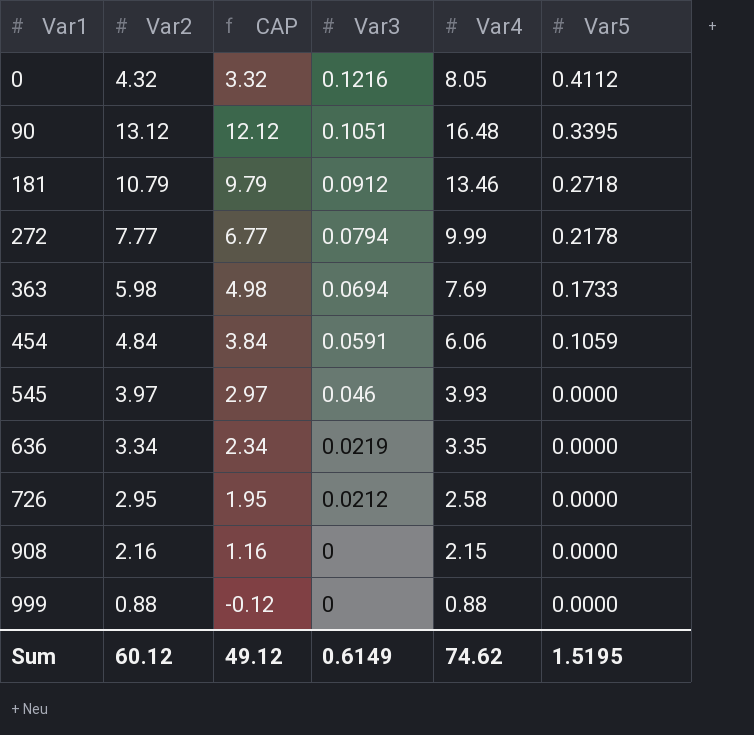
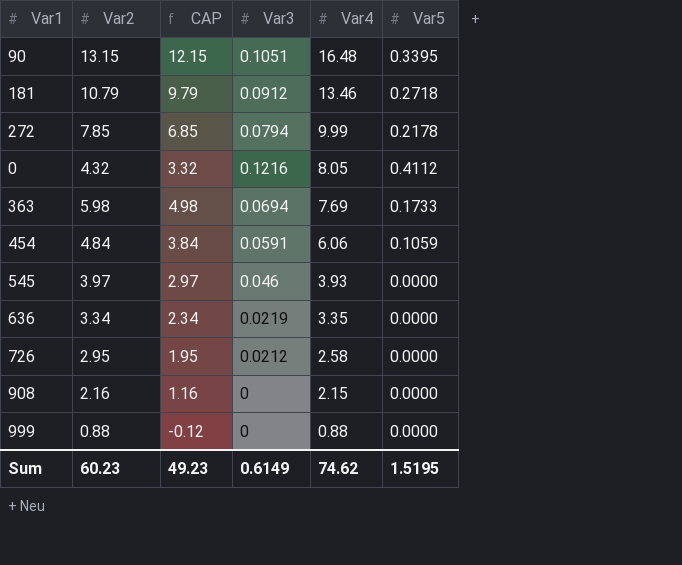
row order: Var1 ascending -> Var4 descending
90 | Var2: 13.12 -> 13.15
90 | CAP: 12.12 -> 12.15
272 | Var2: 7.77 -> 7.85
272 | CAP: 6.77 -> 6.85
Sum | Var2: 60.12 -> 60.23
Sum | CAP: 49.12 -> 49.23

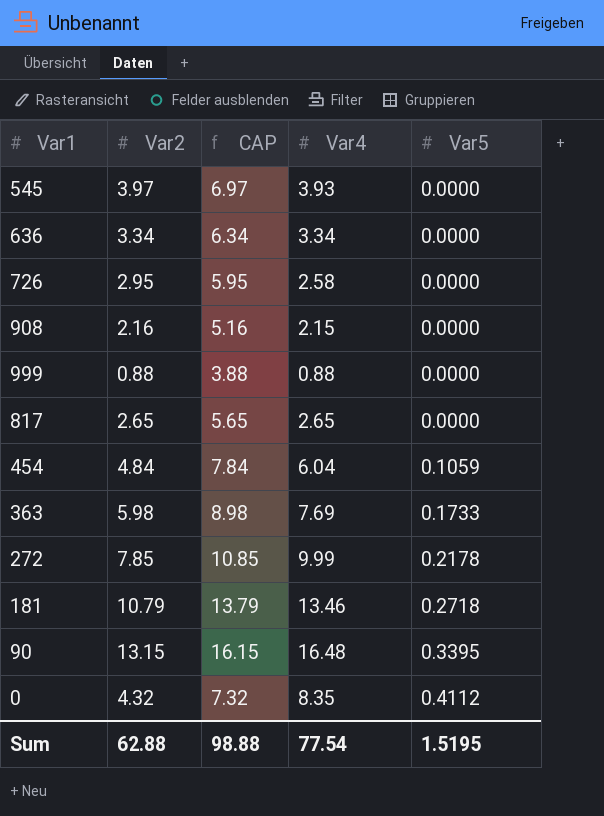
row order: Var4 descending -> Var5 ascending
column Var3 | position: 4 -> none
column CAP | formula: [Var2] - 1 -> [Var2] + 3
636 | Var4: 3.35 -> 3.34
row 817: none -> 2.65 | 5.65 | 2.65 | 0.0000
454 | Var4: 6.06 -> 6.04
0 | Var4: 8.05 -> 8.35
Sum | Var2: 60.23 -> 62.88
Sum | CAP: 49.23 -> 98.88
Sum | Var4: 74.62 -> 77.54

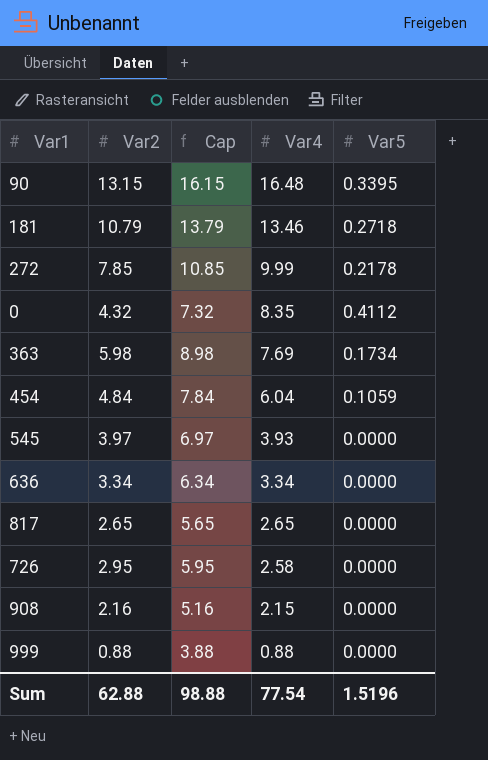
row order: Var5 ascending -> Var4 descending
column name: CAP -> Cap
363 | Var5: 0.1733 -> 0.1734
Sum | Var5: 1.5195 -> 1.5196

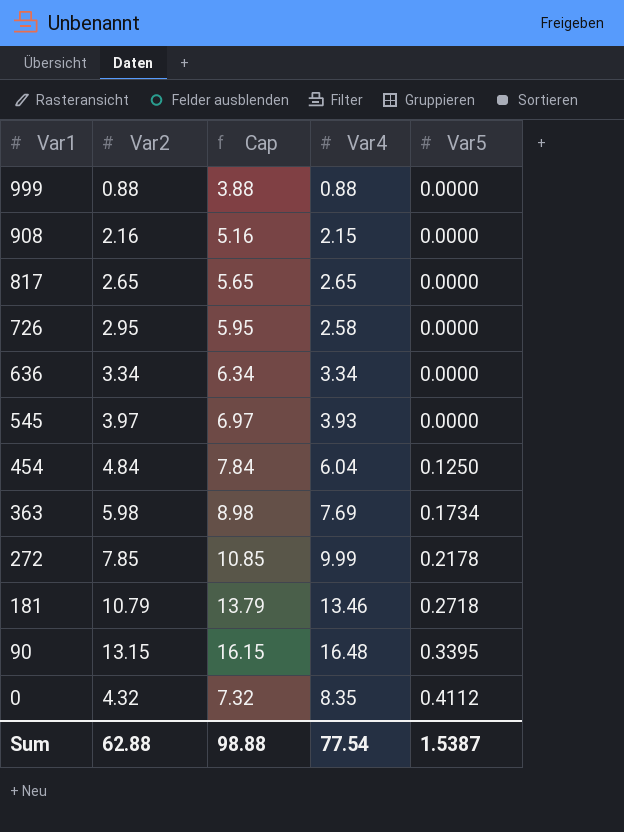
row order: Var4 descending -> Var1 descending
454 | Var5: 0.1059 -> 0.1250
Sum | Var5: 1.5196 -> 1.5387

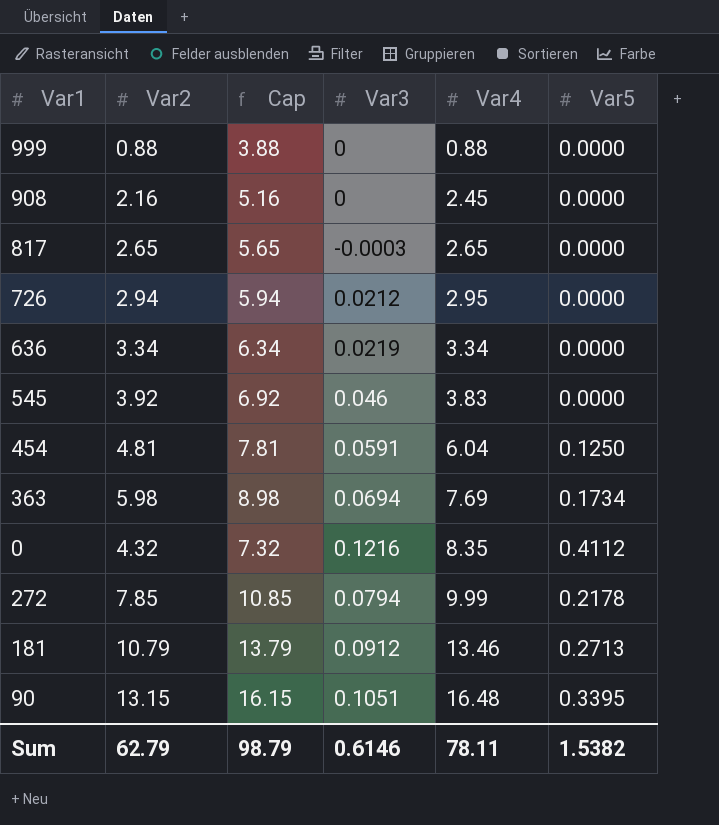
row order: Var1 descending -> Var4 ascending
column Var3 | position: none -> 4
908 | Var4: 2.15 -> 2.45
726 | Var2: 2.95 -> 2.94
726 | Cap: 5.95 -> 5.94
726 | Var4: 2.58 -> 2.95
545 | Var2: 3.97 -> 3.92
545 | Cap: 6.97 -> 6.92
545 | Var4: 3.93 -> 3.83
454 | Var2: 4.84 -> 4.81
454 | Cap: 7.84 -> 7.81
181 | Var5: 0.2718 -> 0.2713
Sum | Var2: 62.88 -> 62.79
Sum | Cap: 98.88 -> 98.79
Sum | Var4: 77.54 -> 78.11
Sum | Var5: 1.5387 -> 1.5382

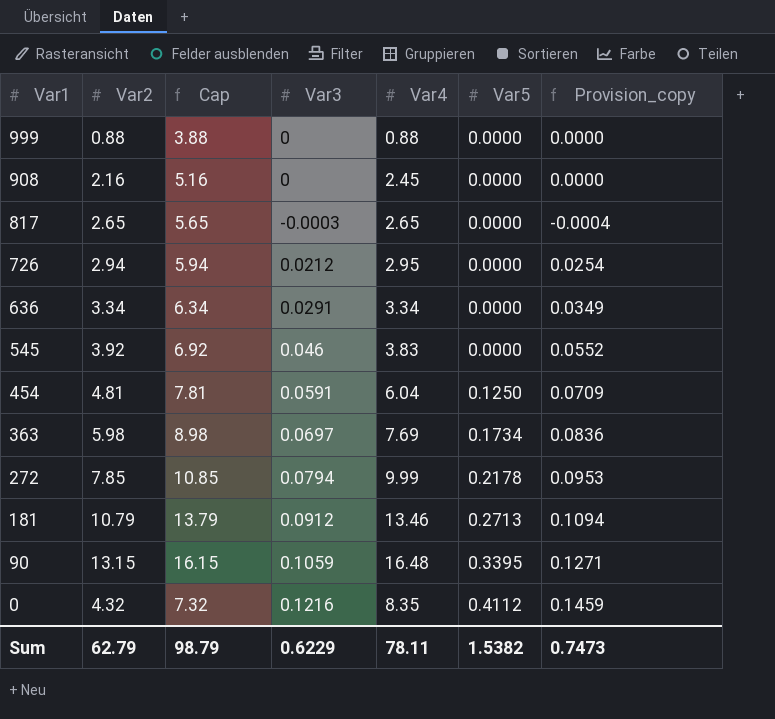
row order: Var4 ascending -> Var1 descending
column Provision_copy | formula: none -> [Var3] * 1.2
636 | Var3: 0.0219 -> 0.0291
363 | Var3: 0.0694 -> 0.0697
90 | Var3: 0.1051 -> 0.1059
Sum | Var3: 0.6146 -> 0.6229

